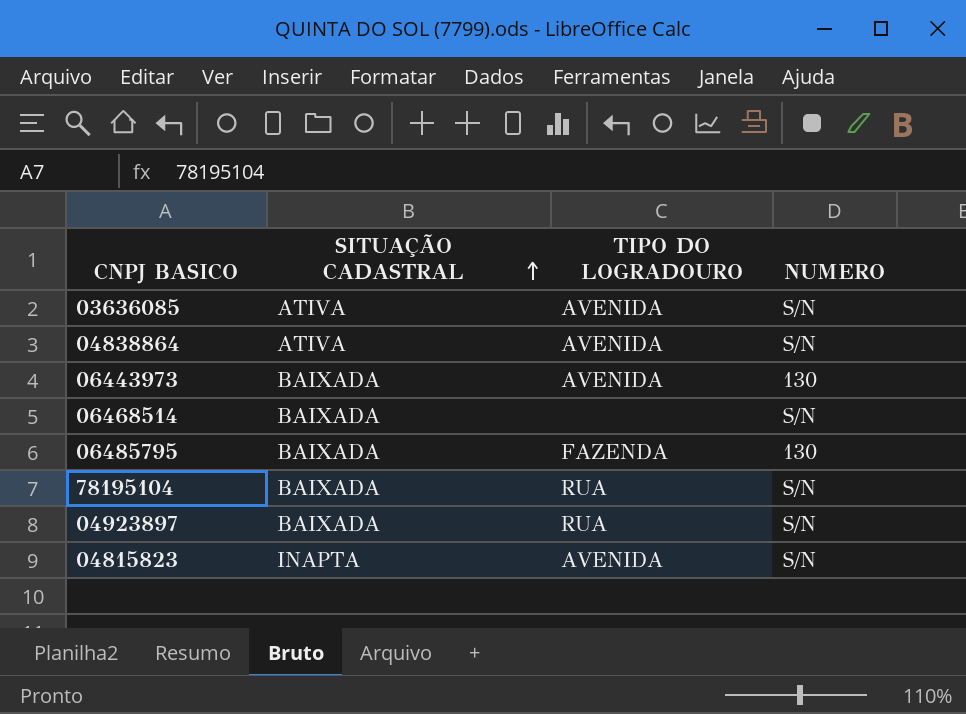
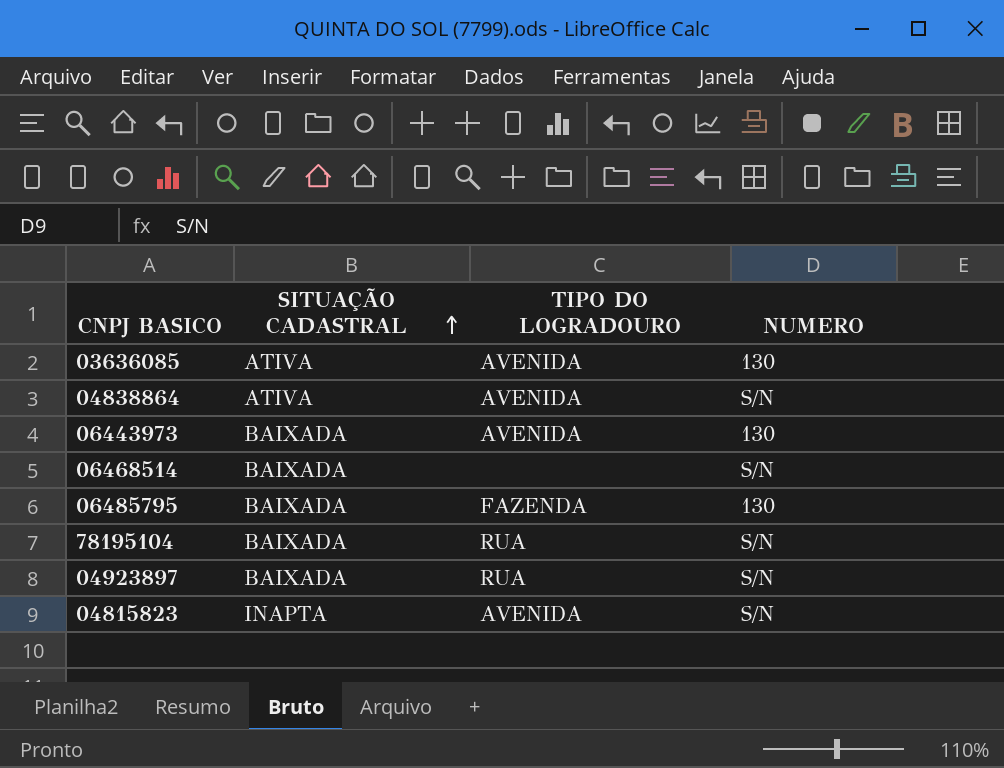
03636085 | NUMERO: S/N -> 130

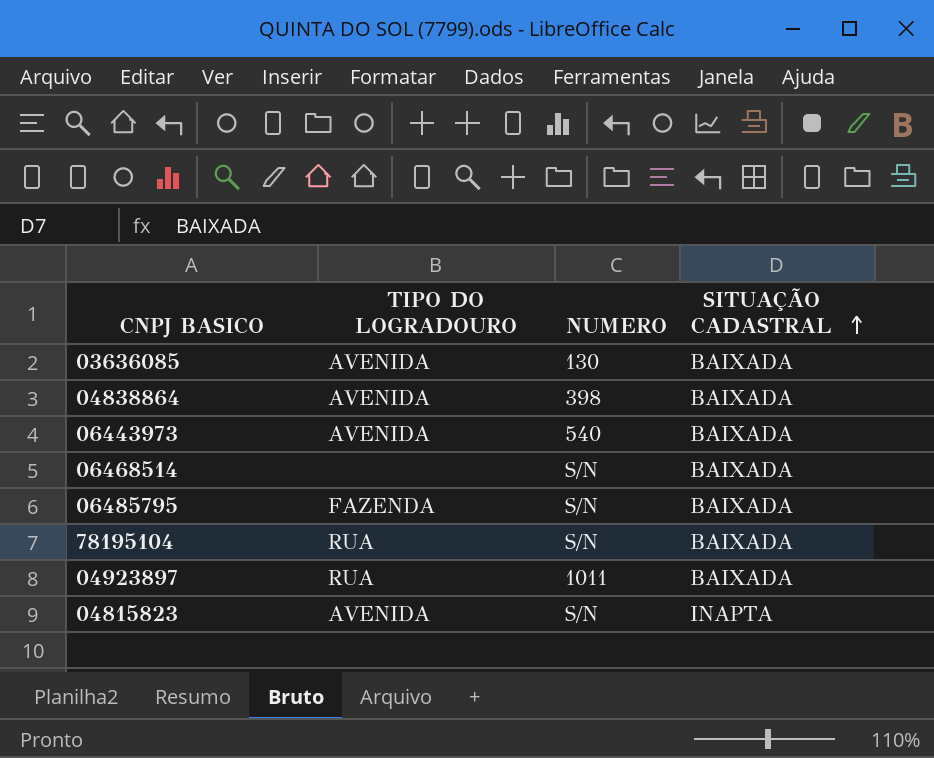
column SITUAÇÃO CADASTRAL | position: 2 -> 4
03636085 | SITUAÇÃO CADASTRAL: ATIVA -> BAIXADA
04838864 | NUMERO: S/N -> 398
04838864 | SITUAÇÃO CADASTRAL: ATIVA -> BAIXADA
06443973 | NUMERO: 130 -> 540
06485795 | NUMERO: 130 -> S/N
04923897 | NUMERO: S/N -> 1011

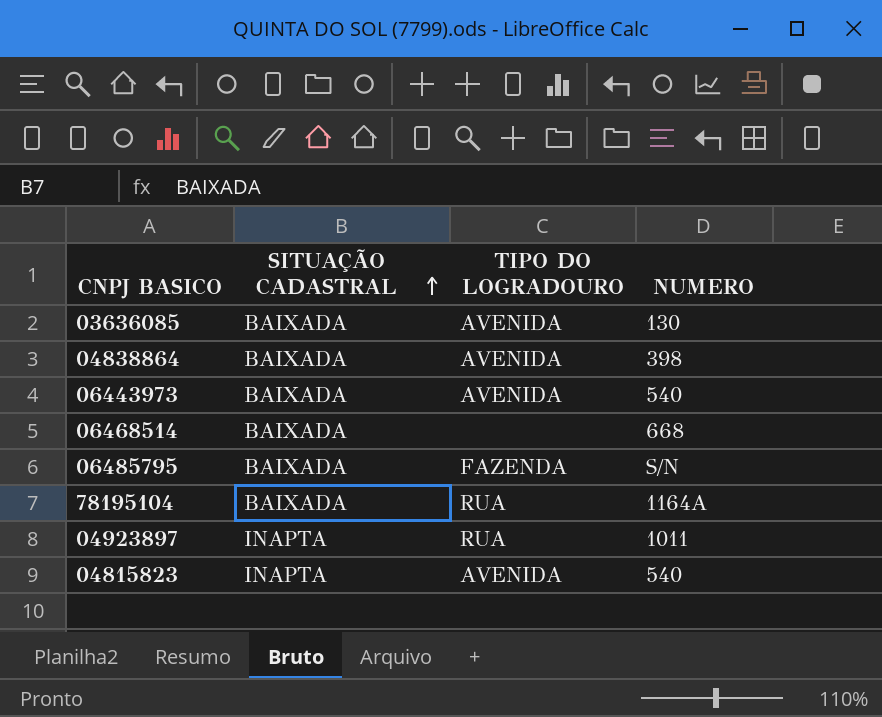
column SITUAÇÃO CADASTRAL | position: 4 -> 2
06468514 | NUMERO: S/N -> 668
78195104 | NUMERO: S/N -> 1164A
04923897 | SITUAÇÃO CADASTRAL: BAIXADA -> INAPTA
04815823 | NUMERO: S/N -> 540

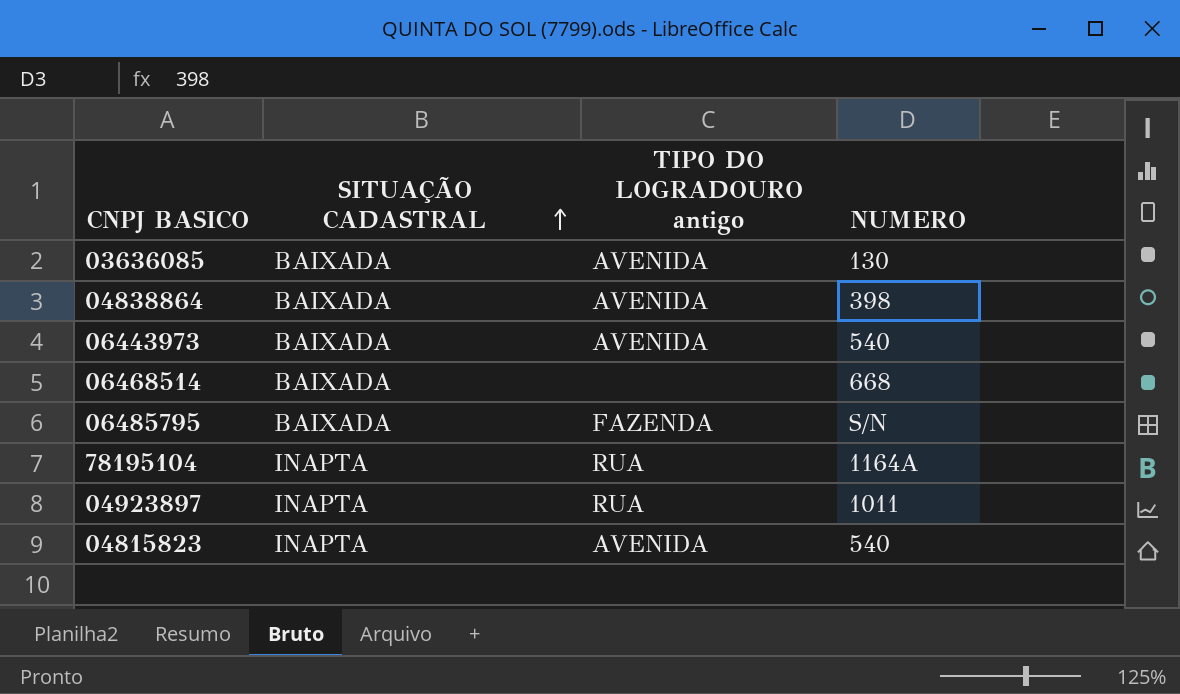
column name: TIPO DO LOGRADOURO -> TIPO DO LOGRADOURO antigo
78195104 | SITUAÇÃO CADASTRAL: BAIXADA -> INAPTA

